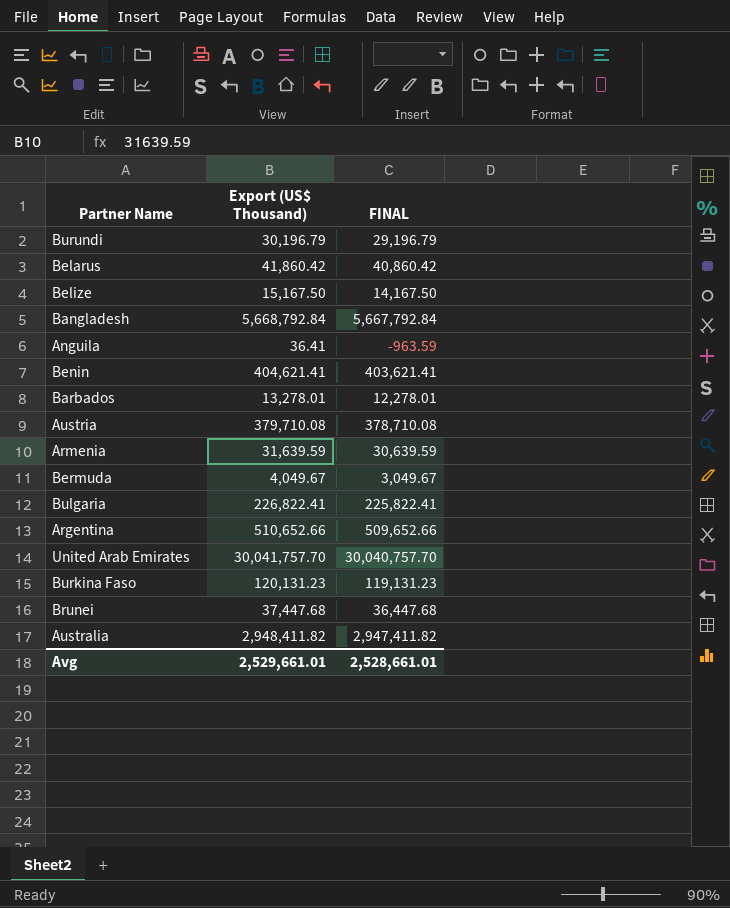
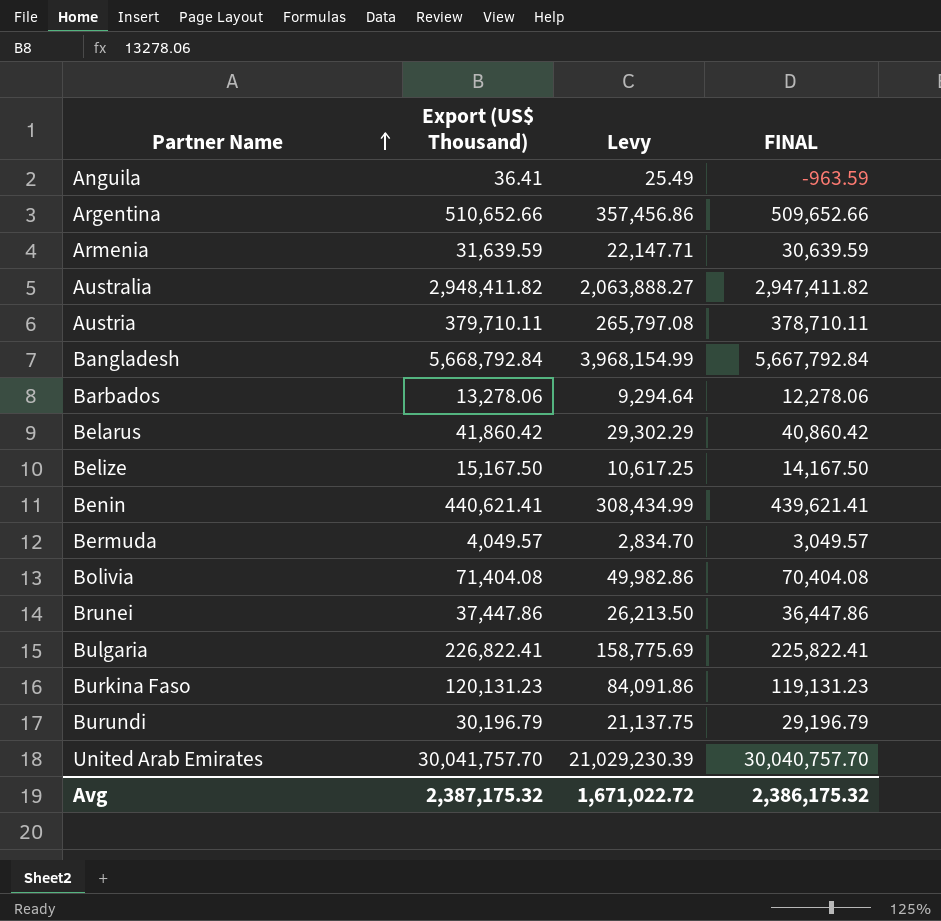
row order: none -> Partner Name ascending
column Levy | formula: none -> [Export (US$ Thousand)] * 0.7
Austria | Export (US$ Thousand): 379,710.08 -> 379,710.11
Austria | FINAL: 378,710.08 -> 378,710.11
Barbados | Export (US$ Thousand): 13,278.01 -> 13,278.06
Barbados | FINAL: 12,278.01 -> 12,278.06
Benin | Export (US$ Thousand): 404,621.41 -> 440,621.41
Benin | FINAL: 403,621.41 -> 439,621.41
Bermuda | Export (US$ Thousand): 4,049.67 -> 4,049.57
Bermuda | FINAL: 3,049.67 -> 3,049.57
row Bolivia: none -> 71,404.08 | 49,982.86 | 70,404.08
Brunei | Export (US$ Thousand): 37,447.68 -> 37,447.86
Brunei | FINAL: 36,447.68 -> 36,447.86
Avg | Export (US$ Thousand): 2,529,661.01 -> 2,387,175.32
Avg | FINAL: 2,528,661.01 -> 2,386,175.32

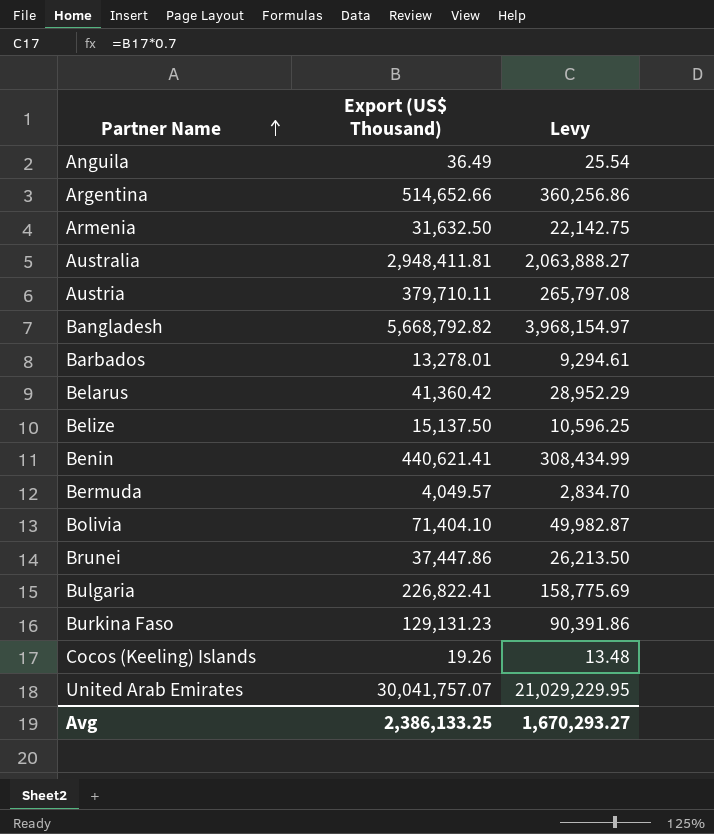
column FINAL | formula: [Export (US$ Thousand)] - 1000 -> none
row Burundi: 30,196.79 | 21,137.75 | 29,196.79 -> none
Anguila | Export (US$ Thousand): 36.41 -> 36.49
Anguila | Levy: 25.49 -> 25.54
Argentina | Export (US$ Thousand): 510,652.66 -> 514,652.66
Argentina | Levy: 357,456.86 -> 360,256.86
Armenia | Export (US$ Thousand): 31,639.59 -> 31,632.50
Armenia | Levy: 22,147.71 -> 22,142.75
Australia | Export (US$ Thousand): 2,948,411.82 -> 2,948,411.81
Bangladesh | Export (US$ Thousand): 5,668,792.84 -> 5,668,792.82
Bangladesh | Levy: 3,968,154.99 -> 3,968,154.97
Barbados | Export (US$ Thousand): 13,278.06 -> 13,278.01
Barbados | Levy: 9,294.64 -> 9,294.61
Belarus | Export (US$ Thousand): 41,860.42 -> 41,360.42
Belarus | Levy: 29,302.29 -> 28,952.29
Belize | Export (US$ Thousand): 15,167.50 -> 15,137.50
Belize | Levy: 10,617.25 -> 10,596.25
Bolivia | Export (US$ Thousand): 71,404.08 -> 71,404.10
Bolivia | Levy: 49,982.86 -> 49,982.87
Burkina Faso | Export (US$ Thousand): 120,131.23 -> 129,131.23
Burkina Faso | Levy: 84,091.86 -> 90,391.86
row Cocos (Keeling) Islands: none -> 19.26 | 13.48
United Arab Emirates | Export (US$ Thousand): 30,041,757.70 -> 30,041,757.07
United Arab Emirates | Levy: 21,029,230.39 -> 21,029,229.95
Avg | Export (US$ Thousand): 2,387,175.32 -> 2,386,133.25
Avg | Levy: 1,671,022.72 -> 1,670,293.27

